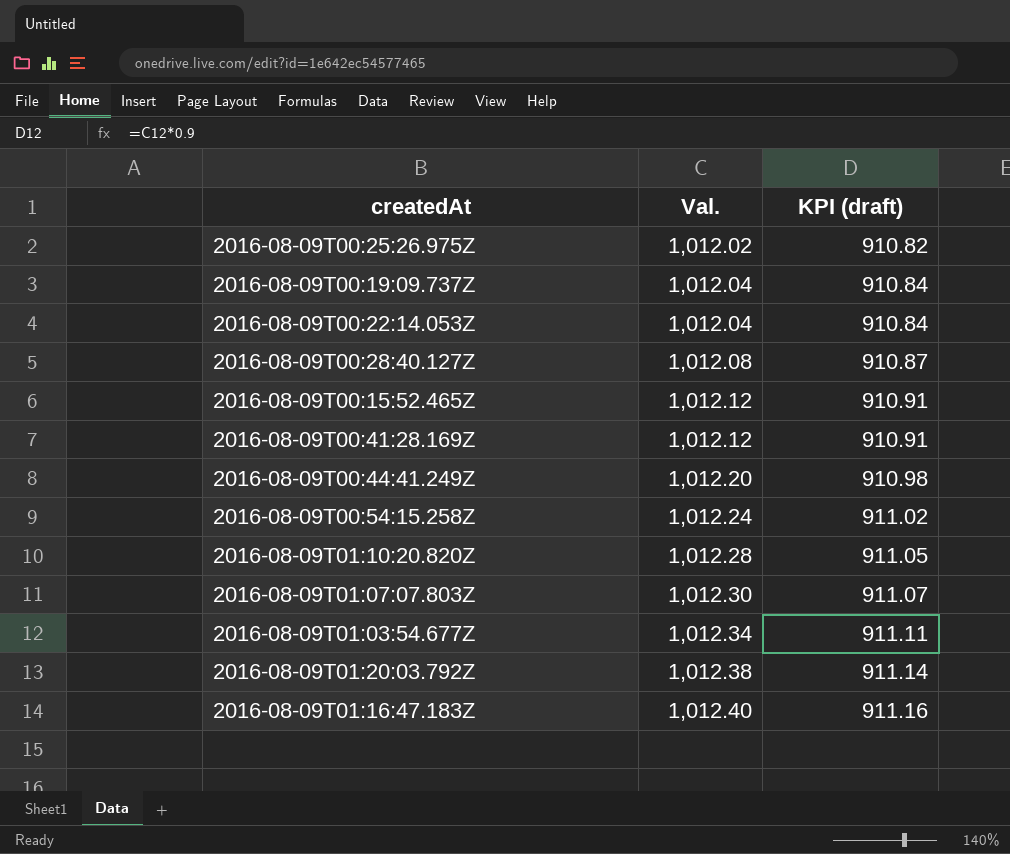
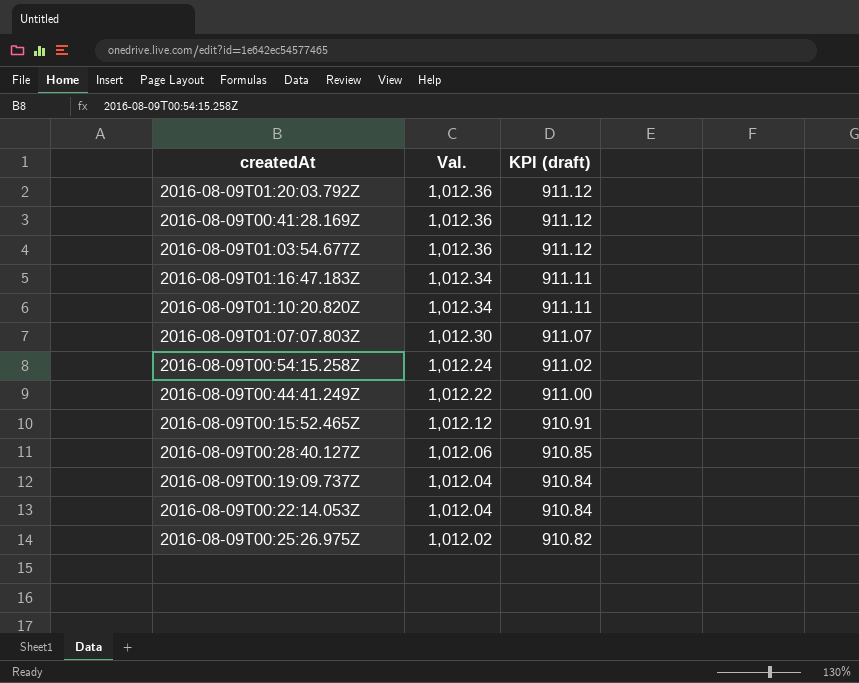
row order: Val. ascending -> Val. descending
2016-08-09T01:20:03.792Z | Val.: 1,012.38 -> 1,012.36
2016-08-09T01:20:03.792Z | KPI (draft): 911.14 -> 911.12
2016-08-09T00:41:28.169Z | Val.: 1,012.12 -> 1,012.36
2016-08-09T00:41:28.169Z | KPI (draft): 910.91 -> 911.12
2016-08-09T01:03:54.677Z | Val.: 1,012.34 -> 1,012.36
2016-08-09T01:03:54.677Z | KPI (draft): 911.11 -> 911.12
2016-08-09T01:16:47.183Z | Val.: 1,012.40 -> 1,012.34
2016-08-09T01:16:47.183Z | KPI (draft): 911.16 -> 911.11
2016-08-09T01:10:20.820Z | Val.: 1,012.28 -> 1,012.34
2016-08-09T01:10:20.820Z | KPI (draft): 911.05 -> 911.11
2016-08-09T00:44:41.249Z | Val.: 1,012.20 -> 1,012.22
2016-08-09T00:44:41.249Z | KPI (draft): 910.98 -> 911.00
2016-08-09T00:28:40.127Z | Val.: 1,012.08 -> 1,012.06
2016-08-09T00:28:40.127Z | KPI (draft): 910.87 -> 910.85

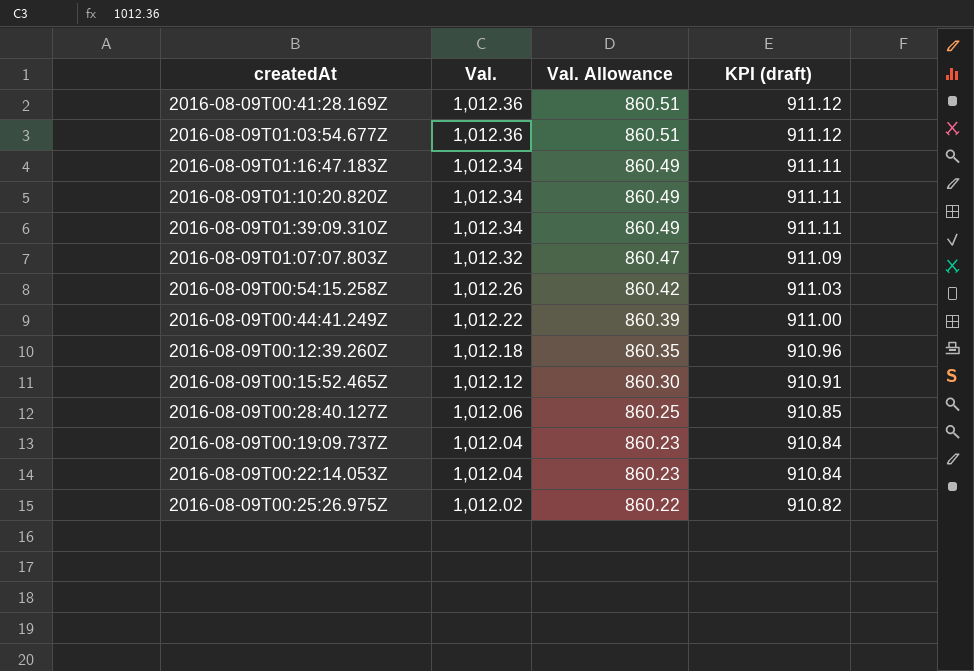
column Val. Allowance | formula: none -> [Val.] * 0.85
row 2016-08-09T01:20:03.792Z: 1,012.36 | 911.12 -> none
row 2016-08-09T01:39:09.310Z: none -> 1,012.34 | 860.49 | 911.11
2016-08-09T01:07:07.803Z | Val.: 1,012.30 -> 1,012.32
2016-08-09T01:07:07.803Z | KPI (draft): 911.07 -> 911.09
2016-08-09T00:54:15.258Z | Val.: 1,012.24 -> 1,012.26
2016-08-09T00:54:15.258Z | KPI (draft): 911.02 -> 911.03
row 2016-08-09T00:12:39.260Z: none -> 1,012.18 | 860.35 | 910.96

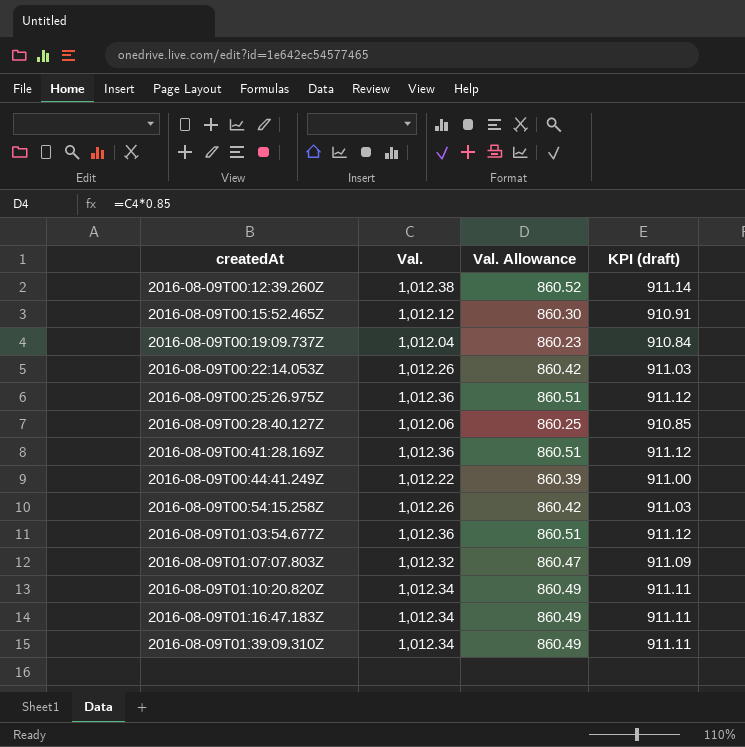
row order: Val. descending -> createdAt ascending
2016-08-09T00:12:39.260Z | Val.: 1,012.18 -> 1,012.38
2016-08-09T00:12:39.260Z | Val. Allowance: 860.35 -> 860.52
2016-08-09T00:12:39.260Z | KPI (draft): 910.96 -> 911.14
2016-08-09T00:22:14.053Z | Val.: 1,012.04 -> 1,012.26
2016-08-09T00:22:14.053Z | Val. Allowance: 860.23 -> 860.42
2016-08-09T00:22:14.053Z | KPI (draft): 910.84 -> 911.03
2016-08-09T00:25:26.975Z | Val.: 1,012.02 -> 1,012.36
2016-08-09T00:25:26.975Z | Val. Allowance: 860.22 -> 860.51
2016-08-09T00:25:26.975Z | KPI (draft): 910.82 -> 911.12

